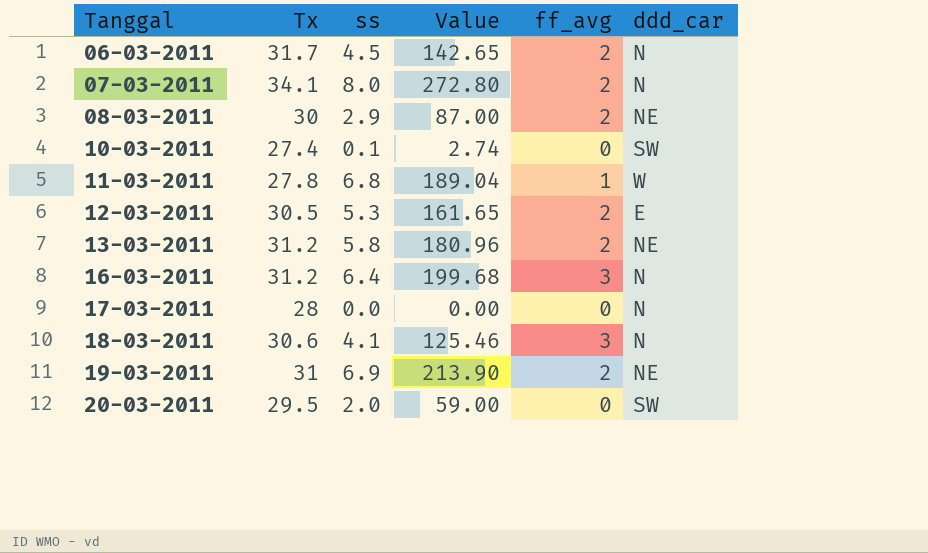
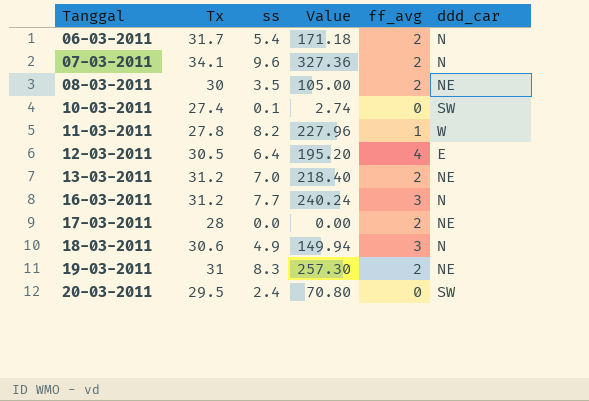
06-03-2011 | ss: 4.5 -> 5.4
06-03-2011 | Value: 142.65 -> 171.18
07-03-2011 | ss: 8.0 -> 9.6
07-03-2011 | Value: 272.80 -> 327.36
08-03-2011 | ss: 2.9 -> 3.5
08-03-2011 | Value: 87.00 -> 105.00
11-03-2011 | ss: 6.8 -> 8.2
11-03-2011 | Value: 189.04 -> 227.96
12-03-2011 | ss: 5.3 -> 6.4
12-03-2011 | Value: 161.65 -> 195.20
12-03-2011 | ff_avg: 2 -> 4
13-03-2011 | ss: 5.8 -> 7.0
13-03-2011 | Value: 180.96 -> 218.40
16-03-2011 | ss: 6.4 -> 7.7
16-03-2011 | Value: 199.68 -> 240.24
17-03-2011 | ff_avg: 0 -> 2
17-03-2011 | ddd_car: N -> NE
18-03-2011 | ss: 4.1 -> 4.9
18-03-2011 | Value: 125.46 -> 149.94
19-03-2011 | ss: 6.9 -> 8.3
19-03-2011 | Value: 213.90 -> 257.30
20-03-2011 | ss: 2.0 -> 2.4
20-03-2011 | Value: 59.00 -> 70.80

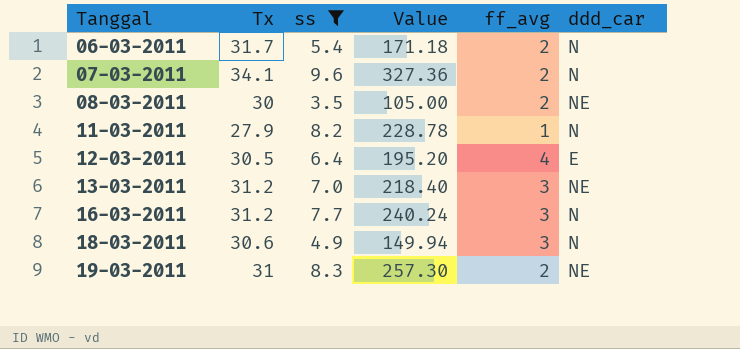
filter: none -> ss >= 3.5
11-03-2011 | Tx: 27.8 -> 27.9
11-03-2011 | Value: 227.96 -> 228.78
11-03-2011 | ddd_car: W -> N
13-03-2011 | ff_avg: 2 -> 3

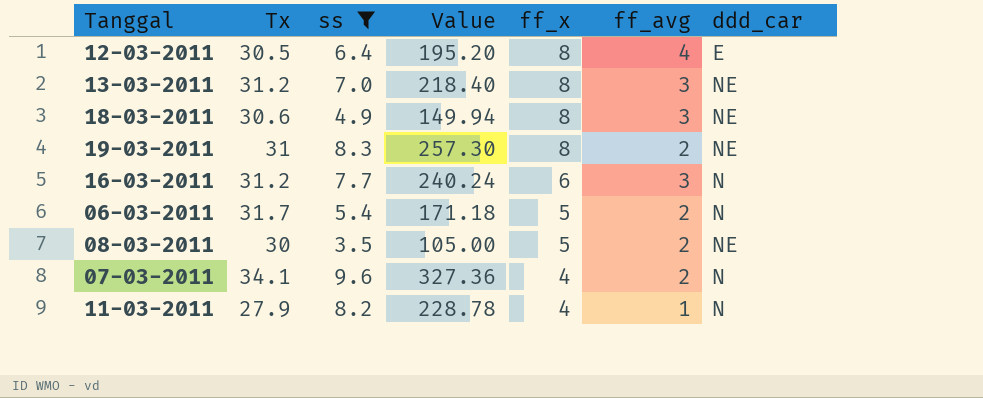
row order: Tanggal ascending -> ff_x descending
column ff_x | position: none -> 5
18-03-2011 | ddd_car: N -> NE

